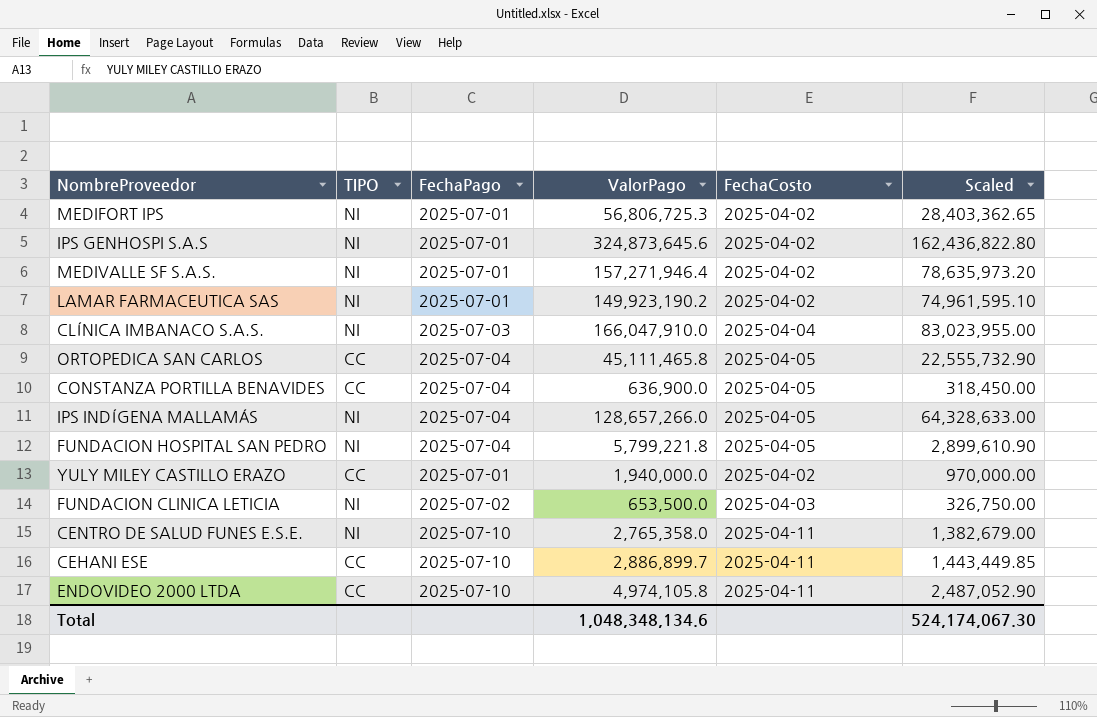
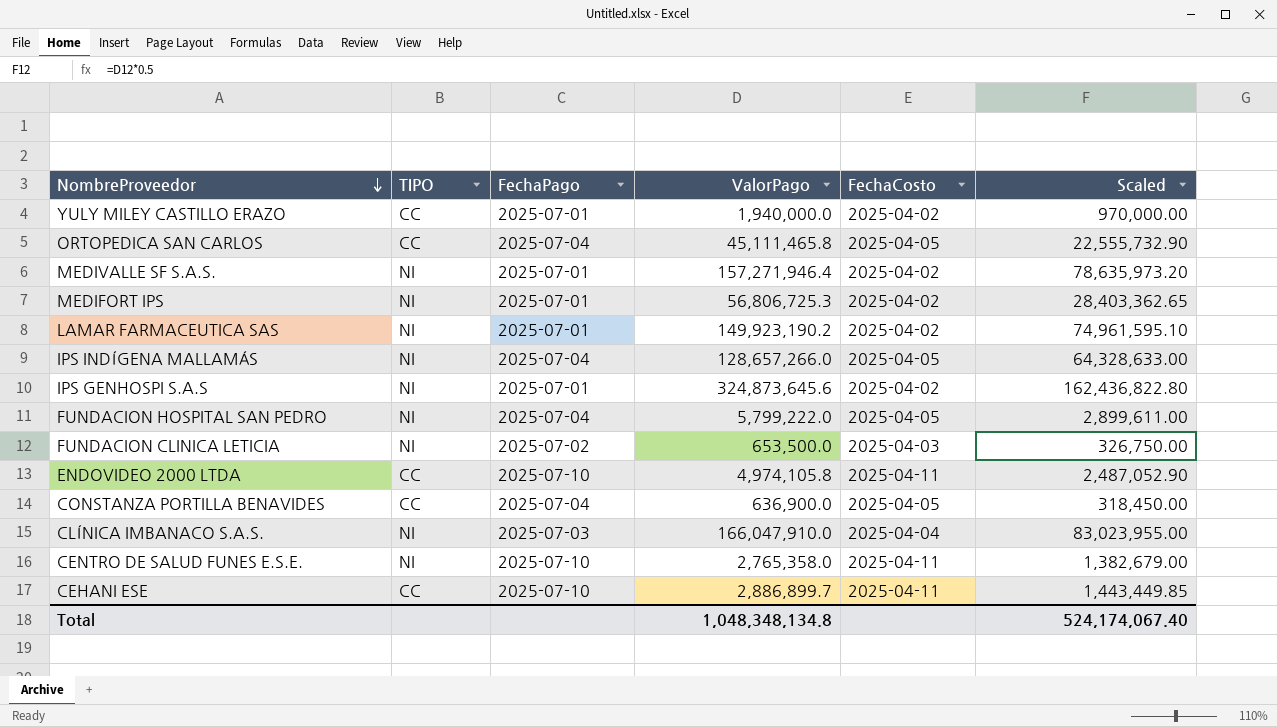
row order: none -> NombreProveedor descending
FUNDACION HOSPITAL SAN PEDRO | ValorPago: 5,799,221.8 -> 5,799,222.0
FUNDACION HOSPITAL SAN PEDRO | Scaled: 2,899,610.90 -> 2,899,611.00
Total | ValorPago: 1,048,348,134.6 -> 1,048,348,134.8
Total | Scaled: 524,174,067.30 -> 524,174,067.40

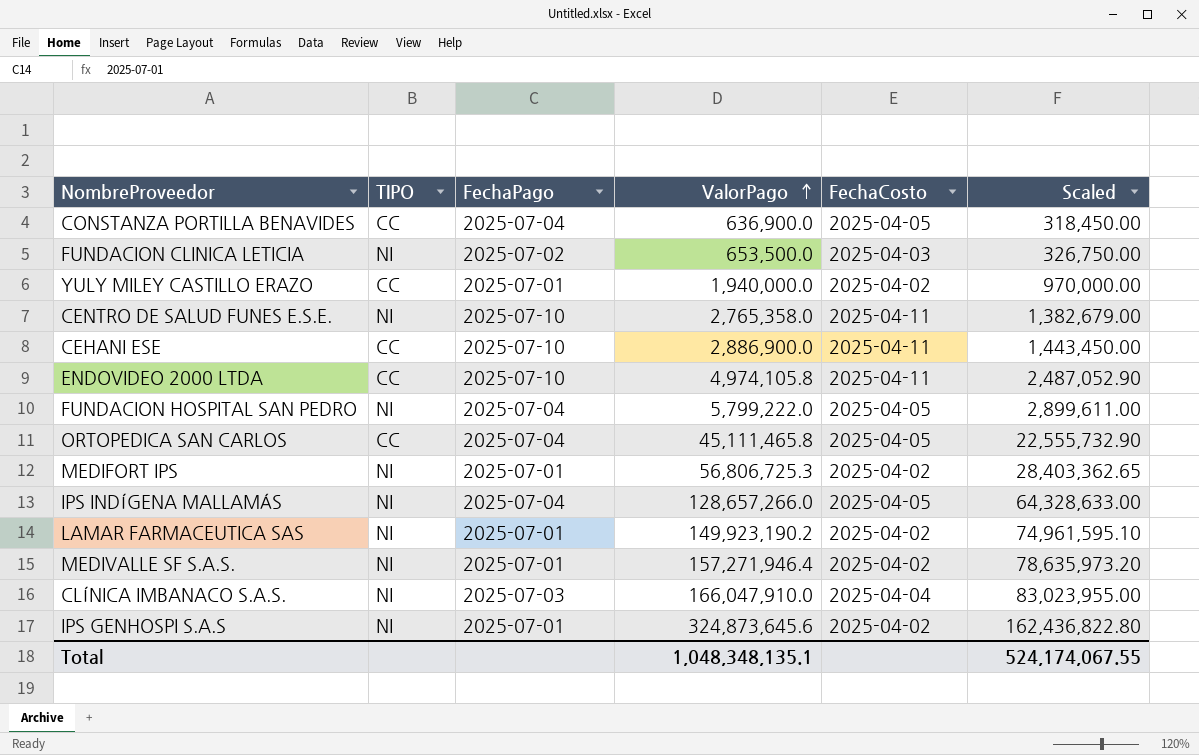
row order: NombreProveedor descending -> ValorPago ascending
CEHANI ESE | ValorPago: 2,886,899.7 -> 2,886,900.0
CEHANI ESE | Scaled: 1,443,449.85 -> 1,443,450.00
Total | ValorPago: 1,048,348,134.8 -> 1,048,348,135.1
Total | Scaled: 524,174,067.40 -> 524,174,067.55

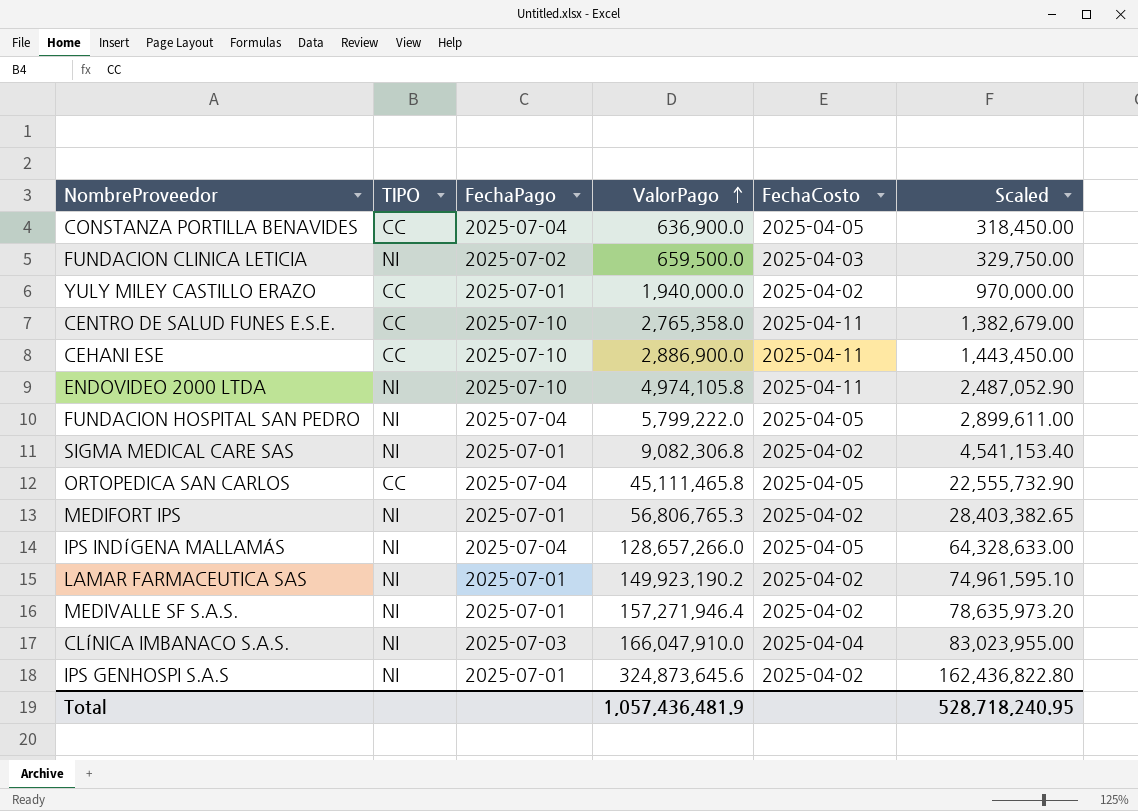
FUNDACION CLINICA LETICIA | ValorPago: 653,500.0 -> 659,500.0
FUNDACION CLINICA LETICIA | Scaled: 326,750.00 -> 329,750.00
CENTRO DE SALUD FUNES E.S.E. | TIPO: NI -> CC
ENDOVIDEO 2000 LTDA | TIPO: CC -> NI
row SIGMA MEDICAL CARE SAS: none -> NI | 2025-07-01 | 9,082,306.8 | 2025-04-02 | 4,541,153.40
MEDIFORT IPS | ValorPago: 56,806,725.3 -> 56,806,765.3
MEDIFORT IPS | Scaled: 28,403,362.65 -> 28,403,382.65
Total | ValorPago: 1,048,348,135.1 -> 1,057,436,481.9
Total | Scaled: 524,174,067.55 -> 528,718,240.95

